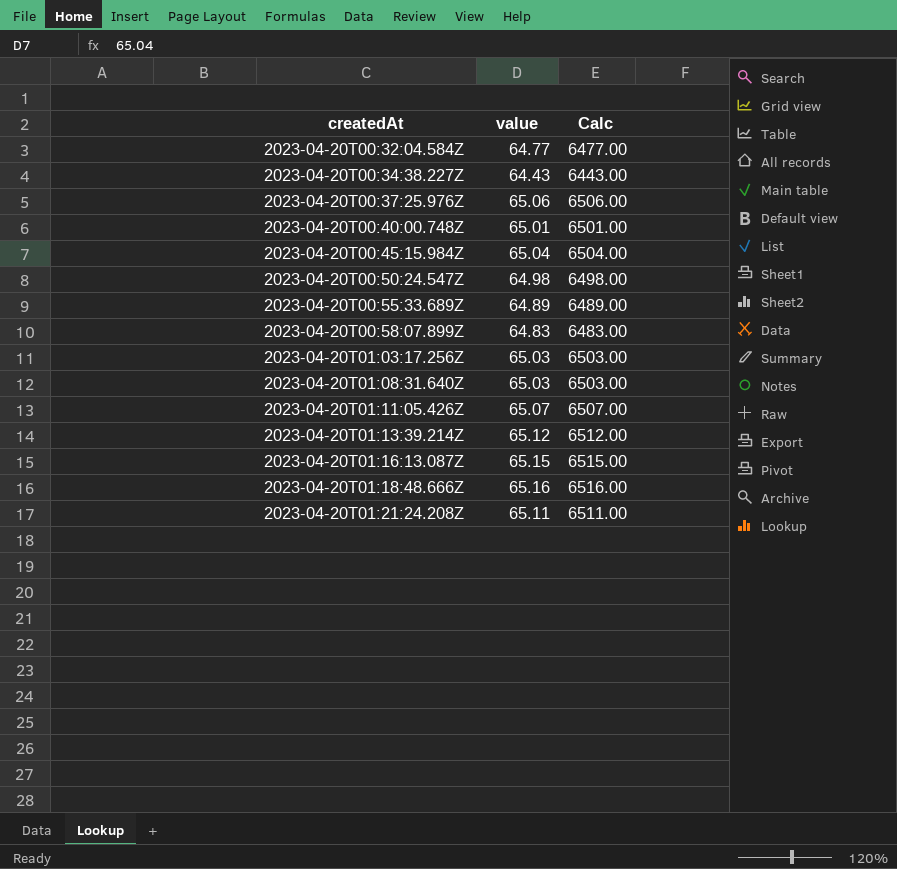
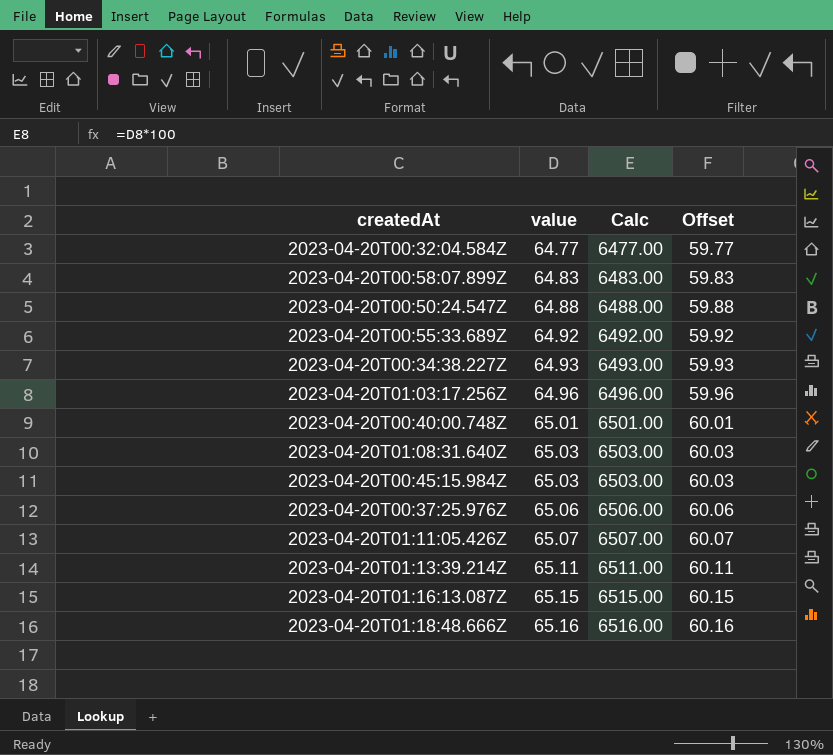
row order: createdAt ascending -> value ascending
column Offset | formula: none -> [value] - 5
row 2023-04-20T01:21:24.208Z: 65.11 | 6511.00 -> none
2023-04-20T00:50:24.547Z | value: 64.98 -> 64.88
2023-04-20T00:50:24.547Z | Calc: 6498.00 -> 6488.00
2023-04-20T00:55:33.689Z | value: 64.89 -> 64.92
2023-04-20T00:55:33.689Z | Calc: 6489.00 -> 6492.00
2023-04-20T00:34:38.227Z | value: 64.43 -> 64.93
2023-04-20T00:34:38.227Z | Calc: 6443.00 -> 6493.00
2023-04-20T01:03:17.256Z | value: 65.03 -> 64.96
2023-04-20T01:03:17.256Z | Calc: 6503.00 -> 6496.00
2023-04-20T00:45:15.984Z | value: 65.04 -> 65.03
2023-04-20T00:45:15.984Z | Calc: 6504.00 -> 6503.00
2023-04-20T01:13:39.214Z | value: 65.12 -> 65.11
2023-04-20T01:13:39.214Z | Calc: 6512.00 -> 6511.00

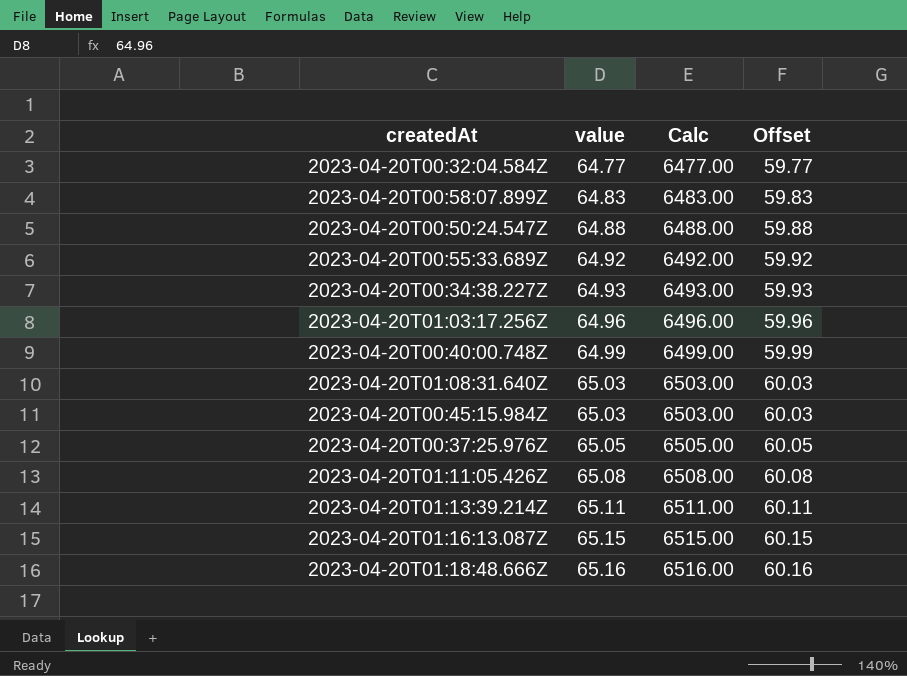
2023-04-20T00:40:00.748Z | value: 65.01 -> 64.99
2023-04-20T00:40:00.748Z | Calc: 6501.00 -> 6499.00
2023-04-20T00:40:00.748Z | Offset: 60.01 -> 59.99
2023-04-20T00:37:25.976Z | value: 65.06 -> 65.05
2023-04-20T00:37:25.976Z | Calc: 6506.00 -> 6505.00
2023-04-20T00:37:25.976Z | Offset: 60.06 -> 60.05
2023-04-20T01:11:05.426Z | value: 65.07 -> 65.08
2023-04-20T01:11:05.426Z | Calc: 6507.00 -> 6508.00
2023-04-20T01:11:05.426Z | Offset: 60.07 -> 60.08

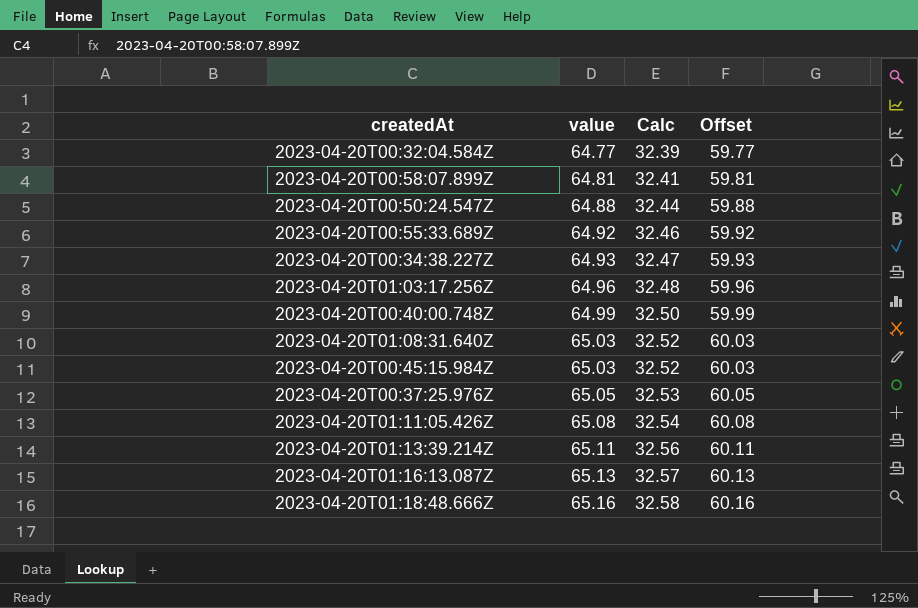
column Calc | formula: [value] * 100 -> [value] * 0.5
2023-04-20T00:58:07.899Z | value: 64.83 -> 64.81
2023-04-20T00:58:07.899Z | Offset: 59.83 -> 59.81
2023-04-20T01:16:13.087Z | value: 65.15 -> 65.13
2023-04-20T01:16:13.087Z | Offset: 60.15 -> 60.13

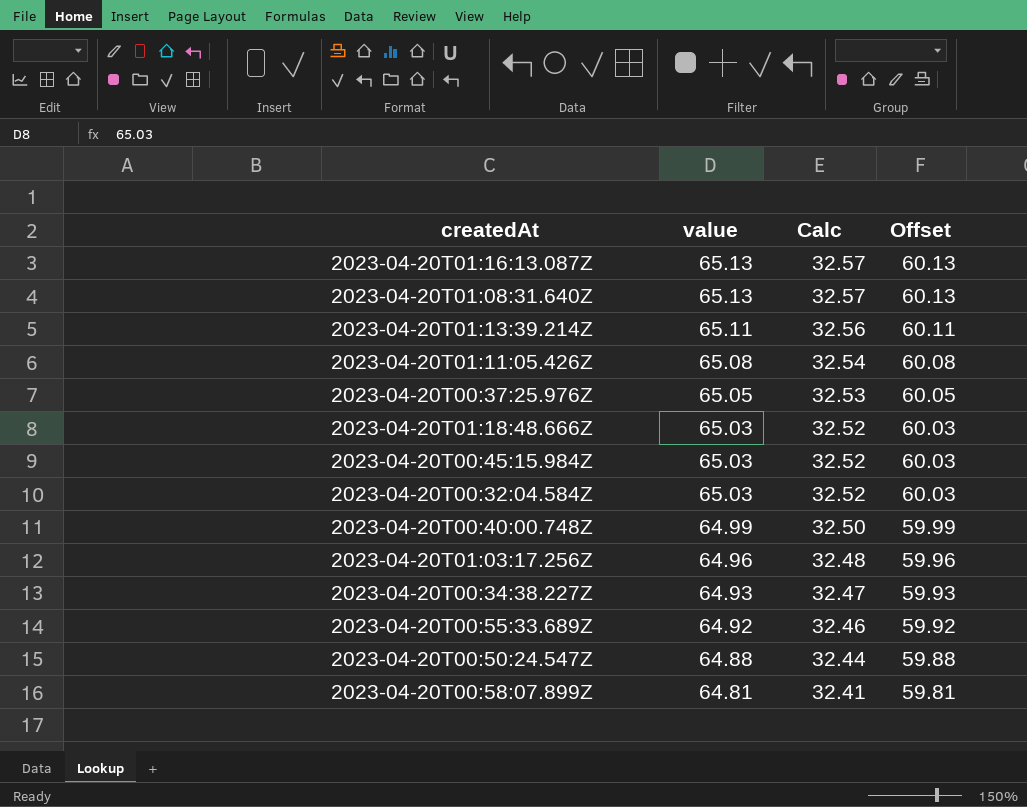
row order: value ascending -> value descending
2023-04-20T01:08:31.640Z | value: 65.03 -> 65.13
2023-04-20T01:08:31.640Z | Calc: 32.52 -> 32.57
2023-04-20T01:08:31.640Z | Offset: 60.03 -> 60.13
2023-04-20T01:18:48.666Z | value: 65.16 -> 65.03
2023-04-20T01:18:48.666Z | Calc: 32.58 -> 32.52
2023-04-20T01:18:48.666Z | Offset: 60.16 -> 60.03
2023-04-20T00:32:04.584Z | value: 64.77 -> 65.03
2023-04-20T00:32:04.584Z | Calc: 32.39 -> 32.52
2023-04-20T00:32:04.584Z | Offset: 59.77 -> 60.03

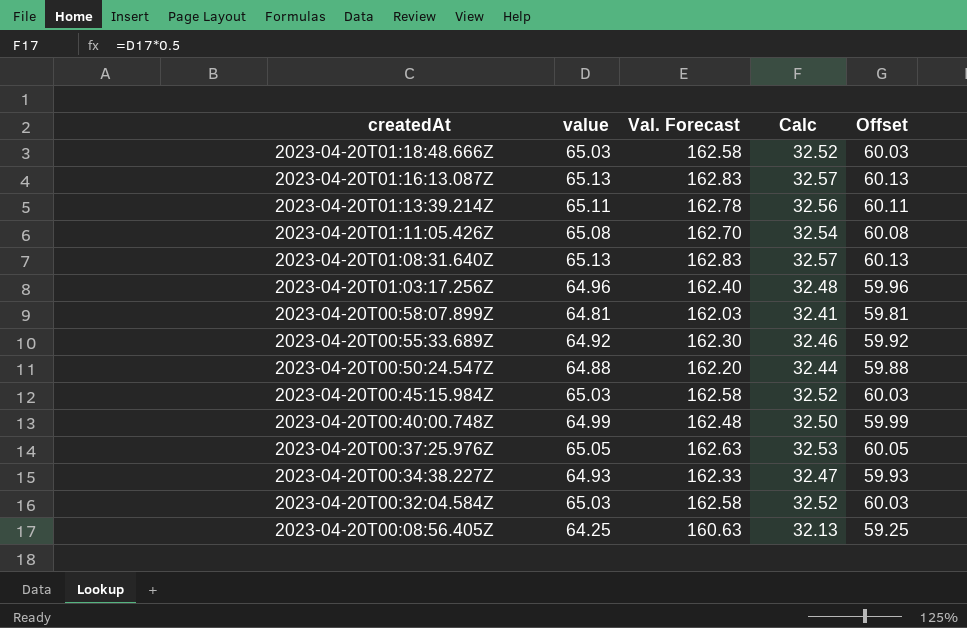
row order: value descending -> createdAt descending
column Val. Forecast | formula: none -> [value] * 2.5
row 2023-04-20T00:08:56.405Z: none -> 64.25 | 160.63 | 32.13 | 59.25

